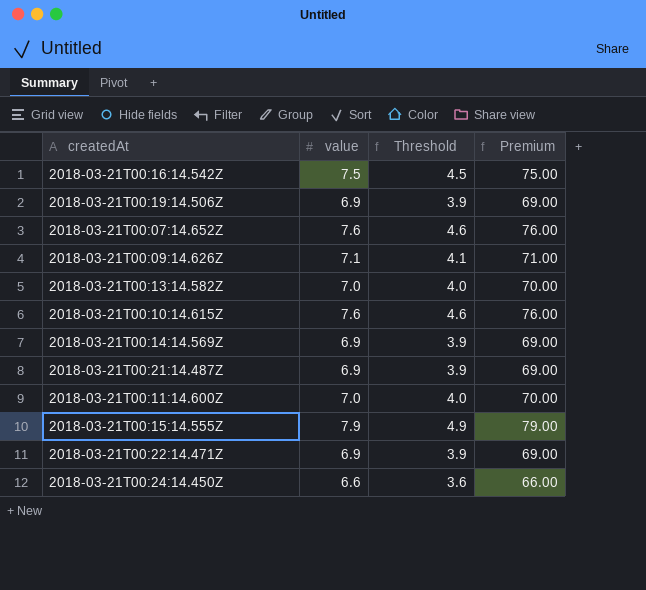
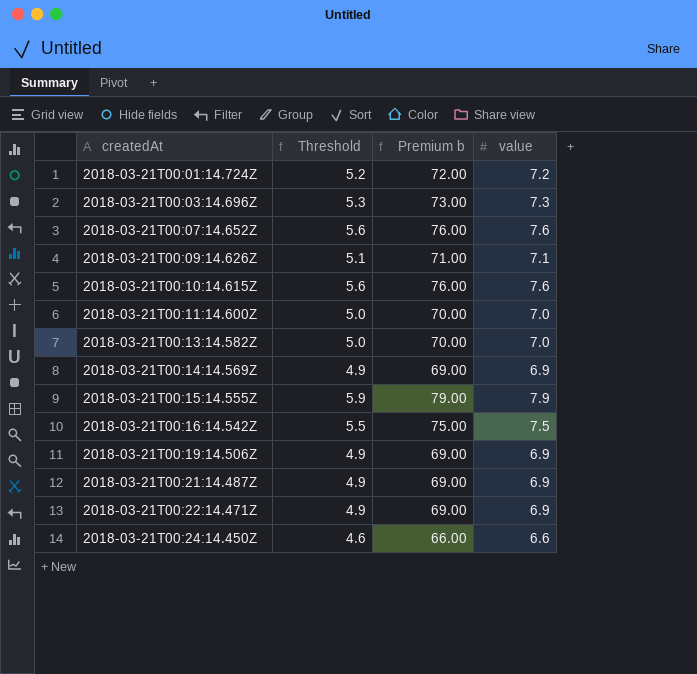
row order: none -> createdAt ascending
column Threshold | formula: [value] - 3 -> [value] - 2
column name: Premium -> Premium b
column value | position: 2 -> 4
row 2018-03-21T00:01:14.724Z: none -> 5.2 | 72.00 | 7.2
row 2018-03-21T00:03:14.696Z: none -> 5.3 | 73.00 | 7.3

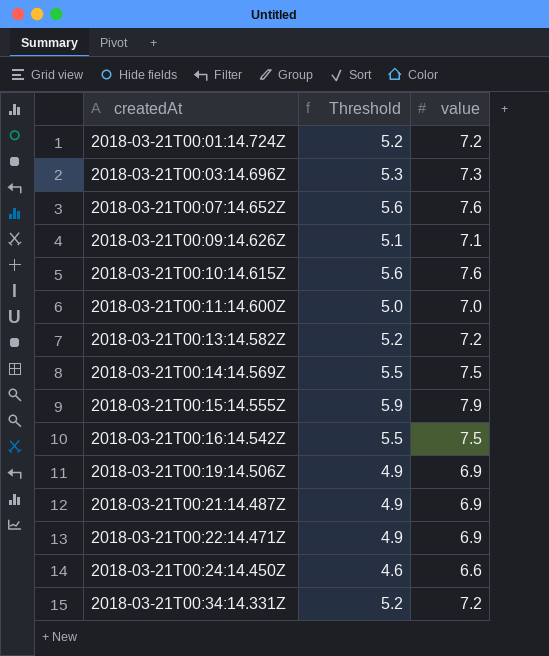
column Premium b | formula: [value] * 10 -> none
2018-03-21T00:13:14.582Z | Threshold: 5.0 -> 5.2
2018-03-21T00:13:14.582Z | value: 7.0 -> 7.2
2018-03-21T00:14:14.569Z | Threshold: 4.9 -> 5.5
2018-03-21T00:14:14.569Z | value: 6.9 -> 7.5
row 2018-03-21T00:34:14.331Z: none -> 5.2 | 7.2

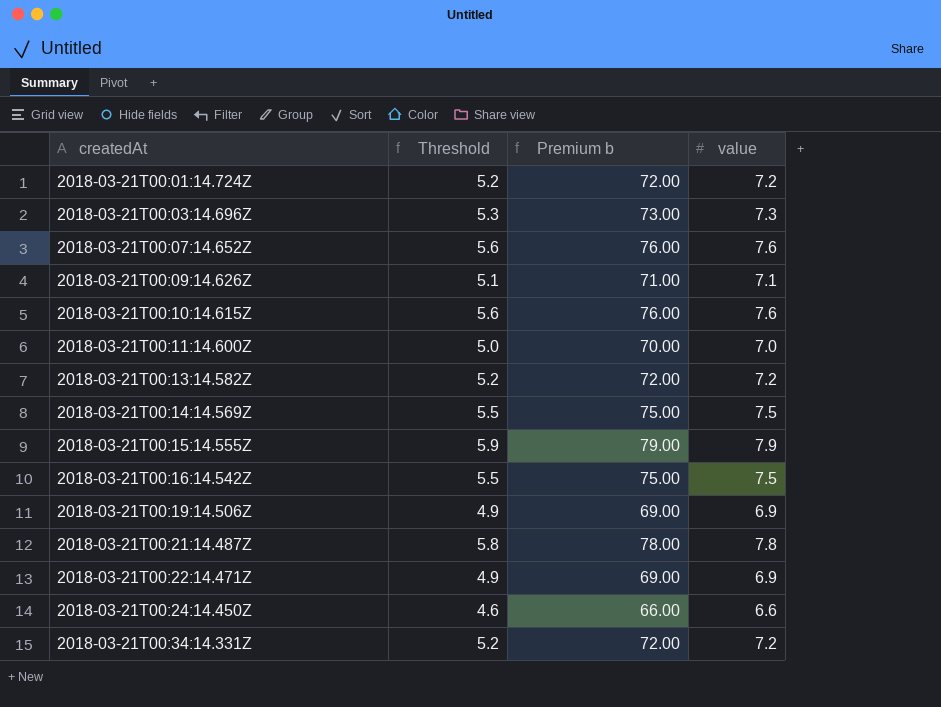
column Premium b | formula: none -> [value] * 10
2018-03-21T00:21:14.487Z | Threshold: 4.9 -> 5.8
2018-03-21T00:21:14.487Z | value: 6.9 -> 7.8

